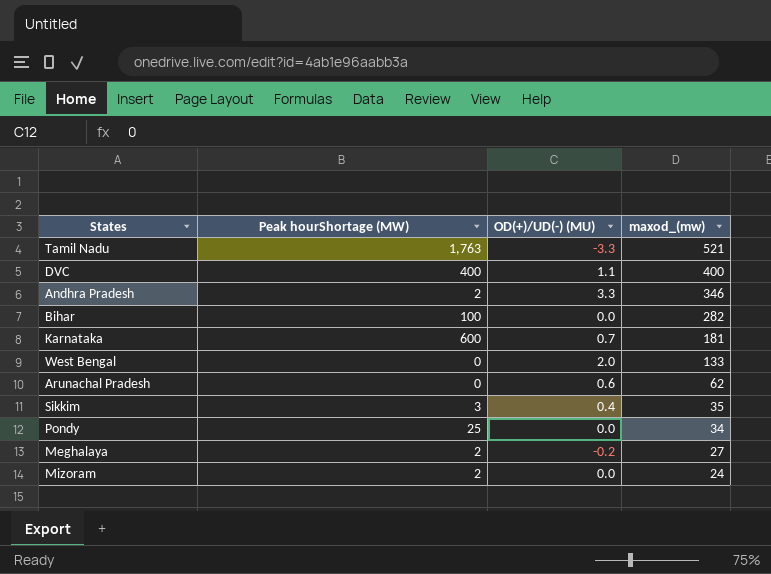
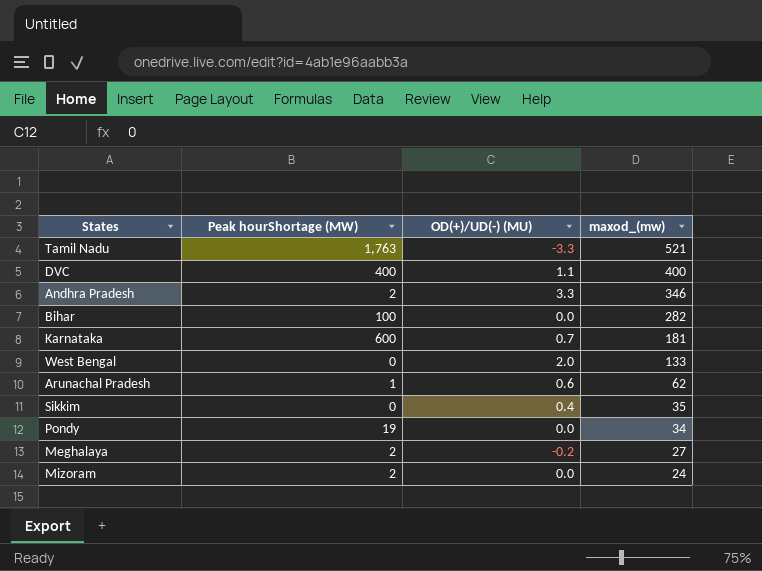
Arunachal Pradesh | Peak hourShortage (MW): 0 -> 1
Sikkim | Peak hourShortage (MW): 3 -> 0
Pondy | Peak hourShortage (MW): 25 -> 19

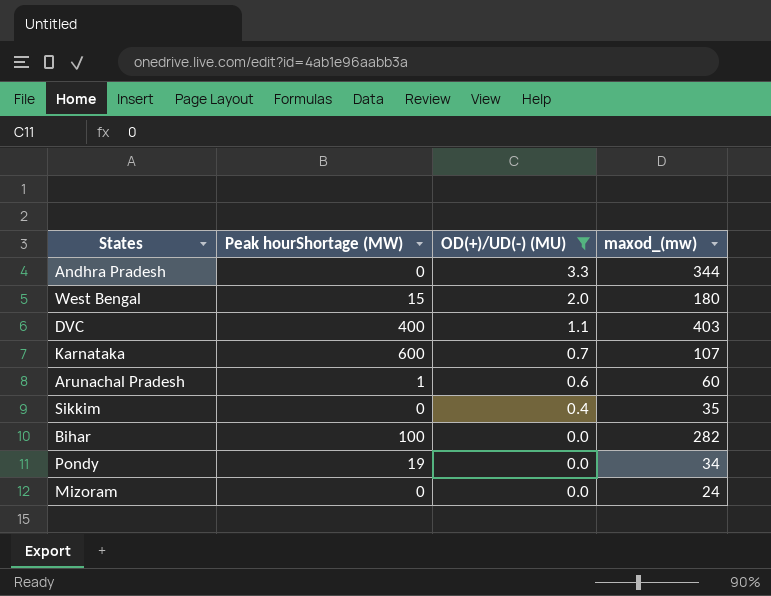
filter: none -> OD(+)/UD(-) (MU) >= 0.0
row order: maxod_(mw) descending -> OD(+)/UD(-) (MU) descending
Andhra Pradesh | Peak hourShortage (MW): 2 -> 0
Andhra Pradesh | maxod_(mw): 346 -> 344
West Bengal | Peak hourShortage (MW): 0 -> 15
West Bengal | maxod_(mw): 133 -> 180
DVC | maxod_(mw): 400 -> 403
Karnataka | maxod_(mw): 181 -> 107
Arunachal Pradesh | maxod_(mw): 62 -> 60
Mizoram | Peak hourShortage (MW): 2 -> 0

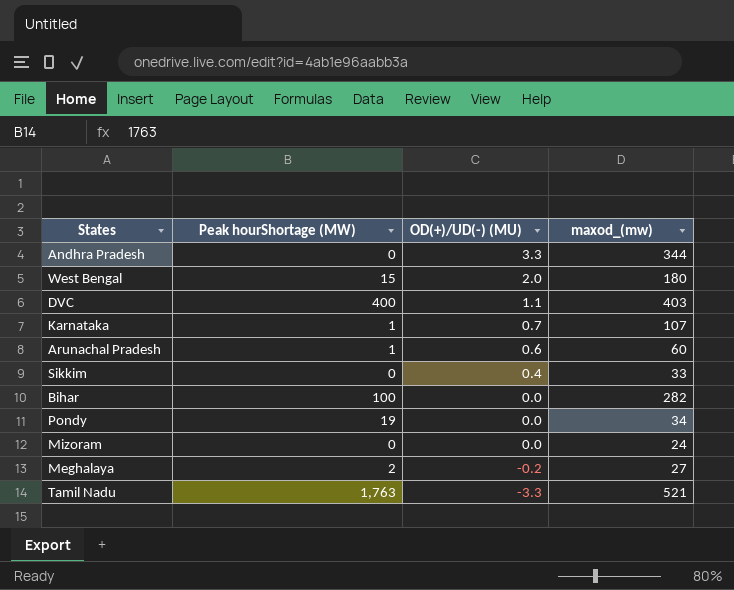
filter: OD(+)/UD(-) (MU) >= 0.0 -> none
Karnataka | Peak hourShortage (MW): 600 -> 1
Sikkim | maxod_(mw): 35 -> 33

